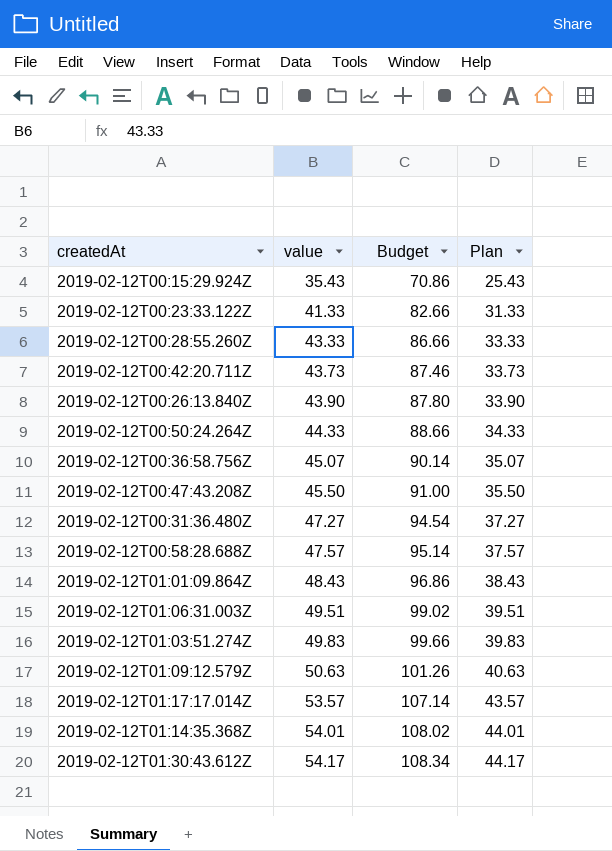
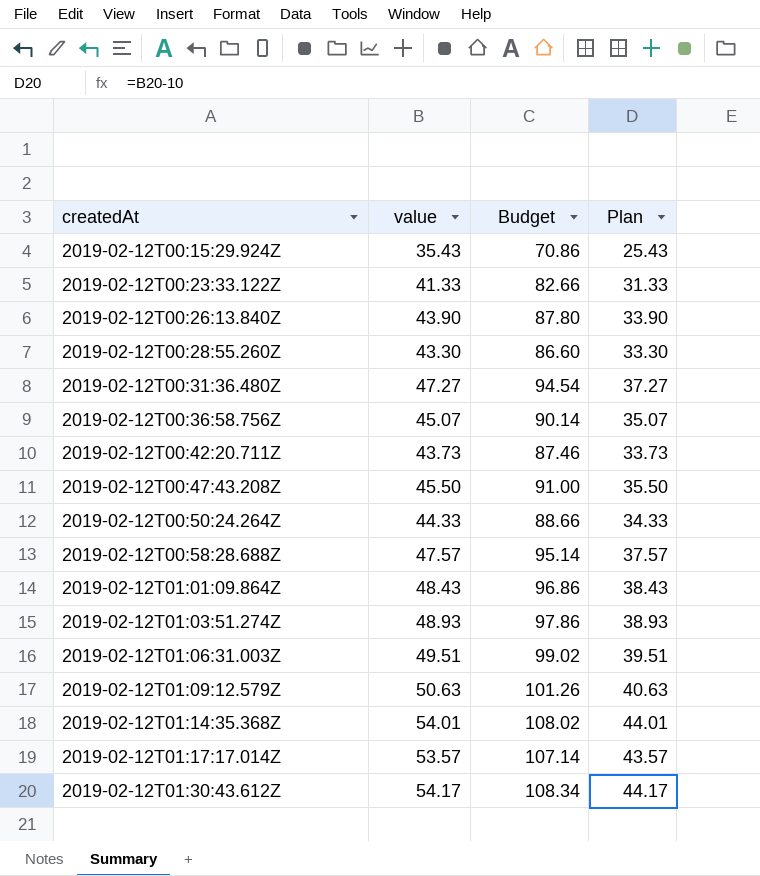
row order: value ascending -> createdAt ascending
2019-02-12T00:28:55.260Z | value: 43.33 -> 43.30
2019-02-12T00:28:55.260Z | Budget: 86.66 -> 86.60
2019-02-12T00:28:55.260Z | Plan: 33.33 -> 33.30
2019-02-12T01:03:51.274Z | value: 49.83 -> 48.93
2019-02-12T01:03:51.274Z | Budget: 99.66 -> 97.86
2019-02-12T01:03:51.274Z | Plan: 39.83 -> 38.93

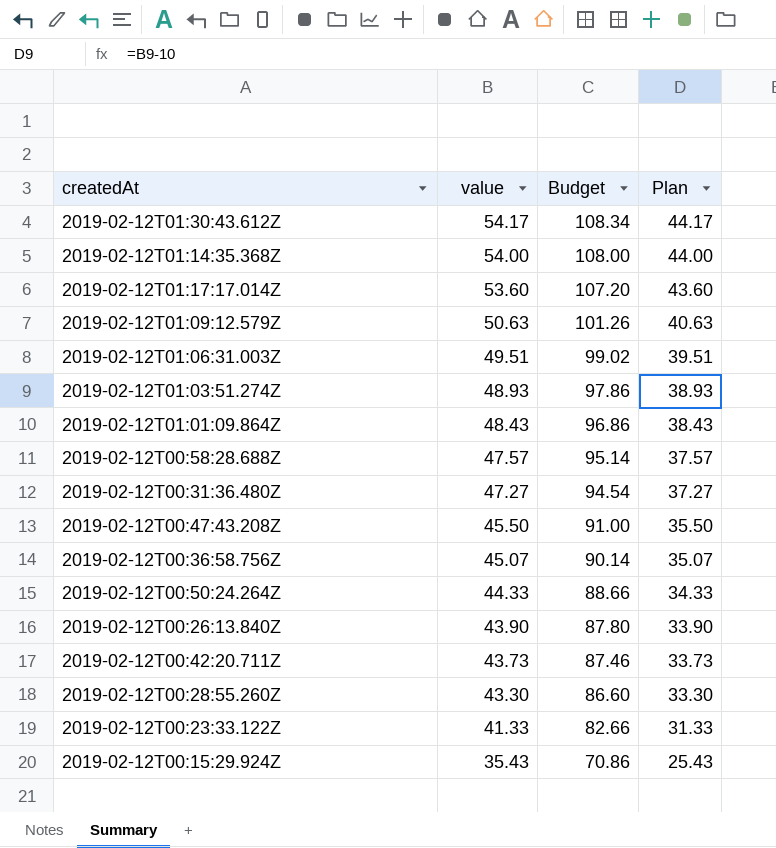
row order: createdAt ascending -> value descending
2019-02-12T01:14:35.368Z | value: 54.01 -> 54.00
2019-02-12T01:14:35.368Z | Budget: 108.02 -> 108.00
2019-02-12T01:14:35.368Z | Plan: 44.01 -> 44.00
2019-02-12T01:17:17.014Z | value: 53.57 -> 53.60
2019-02-12T01:17:17.014Z | Budget: 107.14 -> 107.20
2019-02-12T01:17:17.014Z | Plan: 43.57 -> 43.60

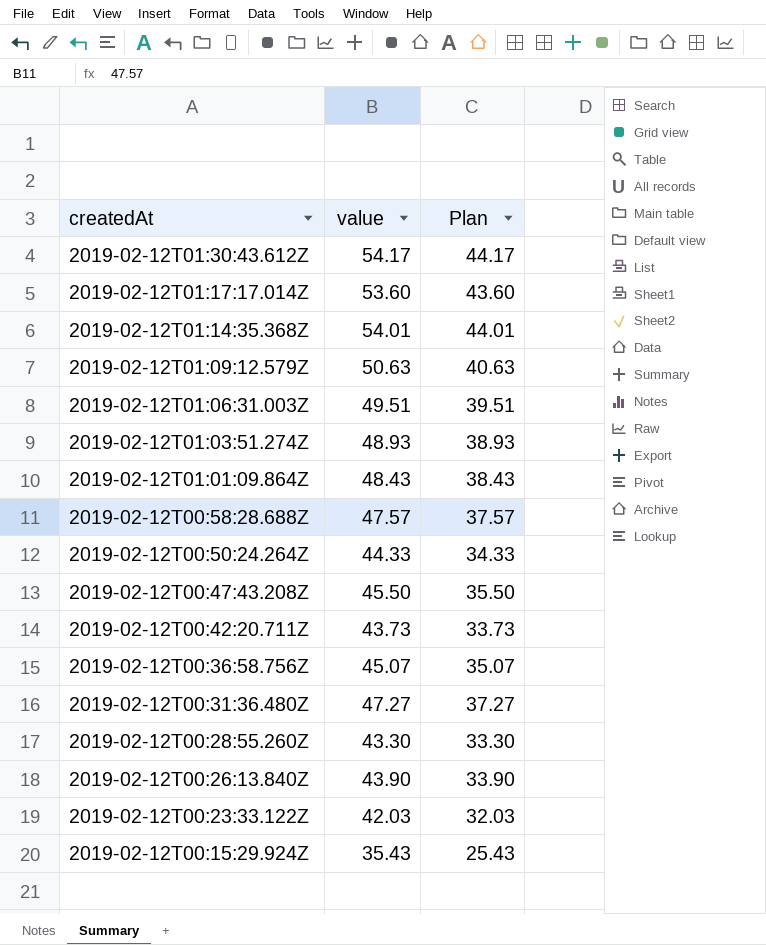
row order: value descending -> createdAt descending
column Budget | formula: [value] * 2 -> none
2019-02-12T01:14:35.368Z | value: 54.00 -> 54.01
2019-02-12T01:14:35.368Z | Plan: 44.00 -> 44.01
2019-02-12T00:23:33.122Z | value: 41.33 -> 42.03
2019-02-12T00:23:33.122Z | Plan: 31.33 -> 32.03

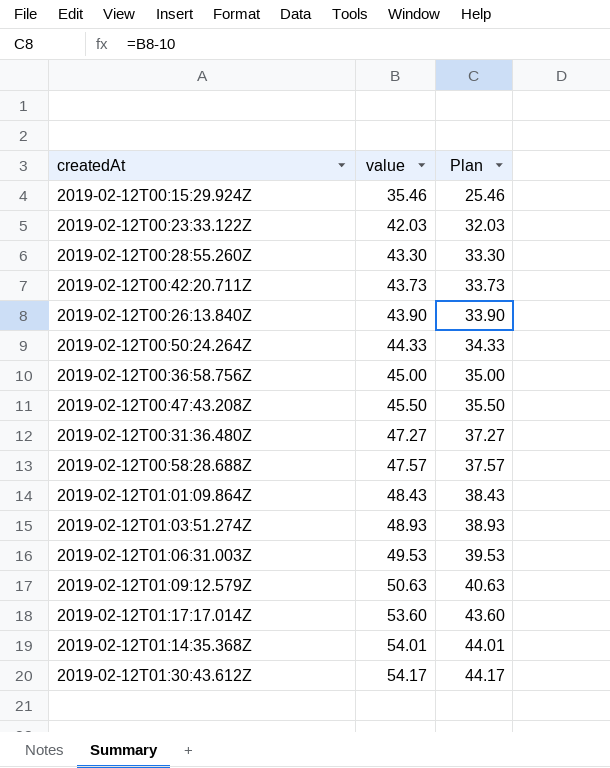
row order: createdAt descending -> value ascending
2019-02-12T00:15:29.924Z | value: 35.43 -> 35.46
2019-02-12T00:15:29.924Z | Plan: 25.43 -> 25.46
2019-02-12T00:36:58.756Z | value: 45.07 -> 45.00
2019-02-12T00:36:58.756Z | Plan: 35.07 -> 35.00
2019-02-12T01:06:31.003Z | value: 49.51 -> 49.53
2019-02-12T01:06:31.003Z | Plan: 39.51 -> 39.53

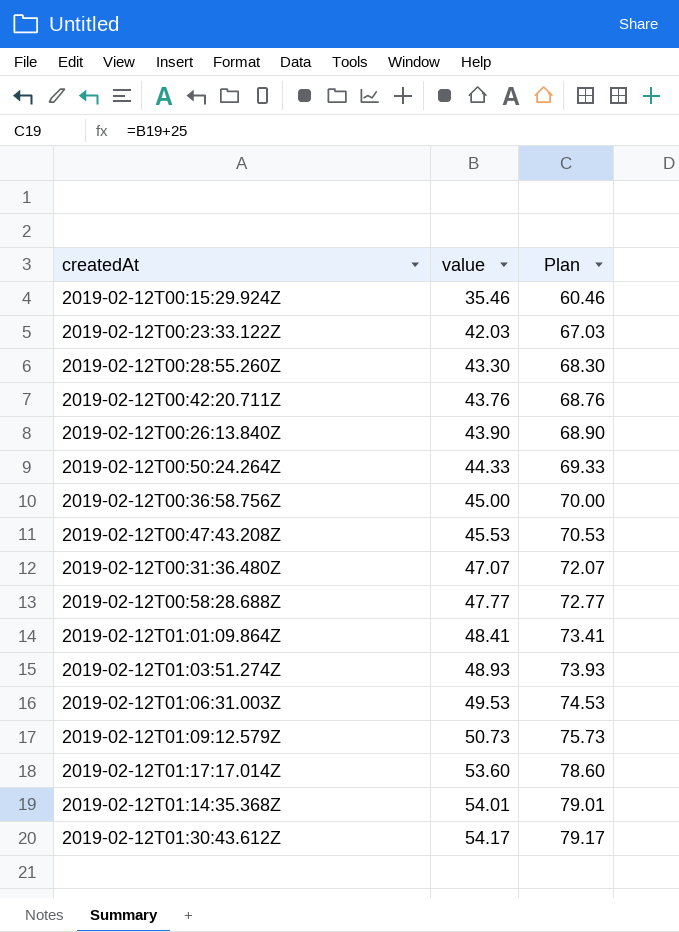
column Plan | formula: [value] - 10 -> [value] + 25
2019-02-12T00:42:20.711Z | value: 43.73 -> 43.76
2019-02-12T00:47:43.208Z | value: 45.50 -> 45.53
2019-02-12T00:31:36.480Z | value: 47.27 -> 47.07
2019-02-12T00:58:28.688Z | value: 47.57 -> 47.77
2019-02-12T01:01:09.864Z | value: 48.43 -> 48.41
2019-02-12T01:09:12.579Z | value: 50.63 -> 50.73

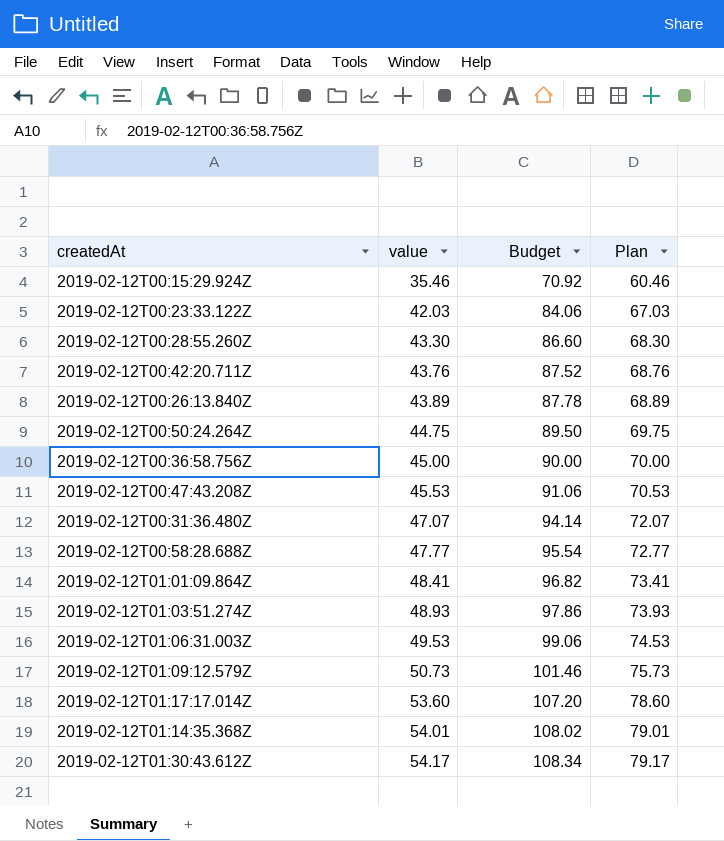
column Budget | formula: none -> [value] * 2
2019-02-12T00:26:13.840Z | value: 43.90 -> 43.89
2019-02-12T00:26:13.840Z | Plan: 68.90 -> 68.89
2019-02-12T00:50:24.264Z | value: 44.33 -> 44.75
2019-02-12T00:50:24.264Z | Plan: 69.33 -> 69.75

